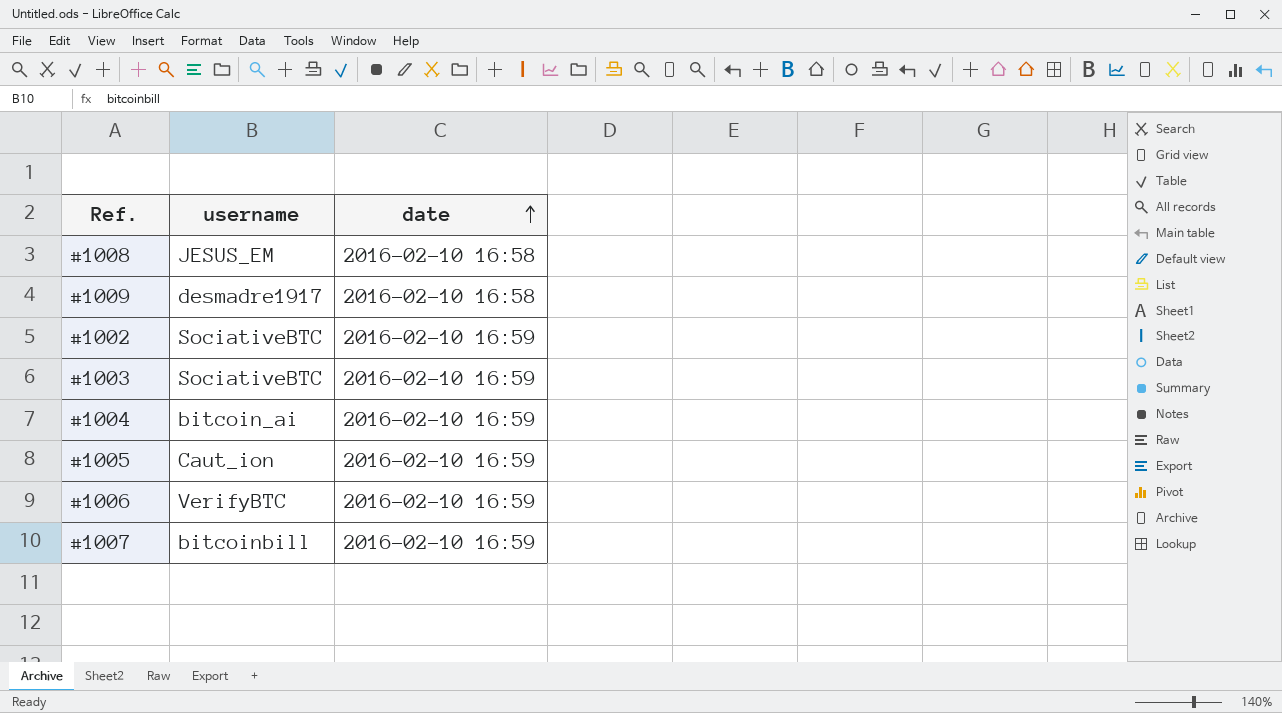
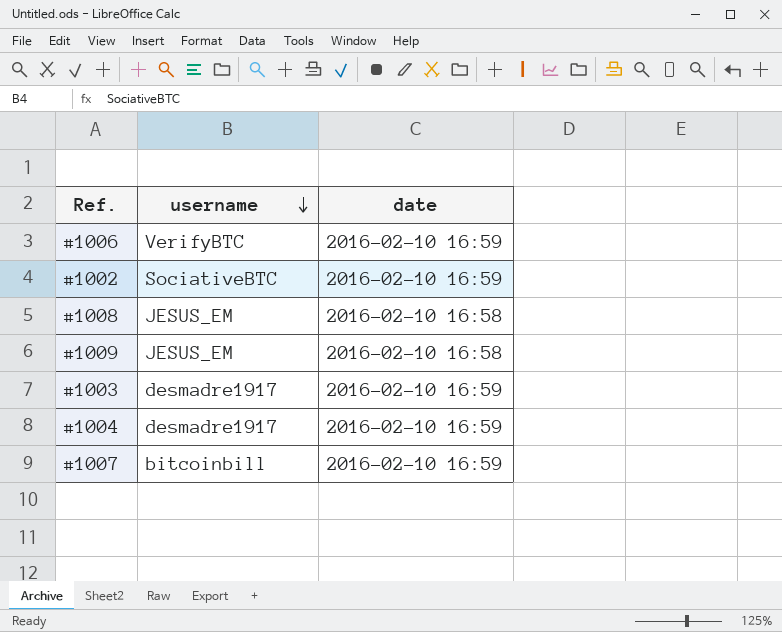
row order: date ascending -> username descending
row #1005: Caut_ion | 2016-02-10 16:59 -> none
#1009 | username: desmadre1917 -> JESUS_EM
#1003 | username: SociativeBTC -> desmadre1917
#1004 | username: bitcoin_ai -> desmadre1917

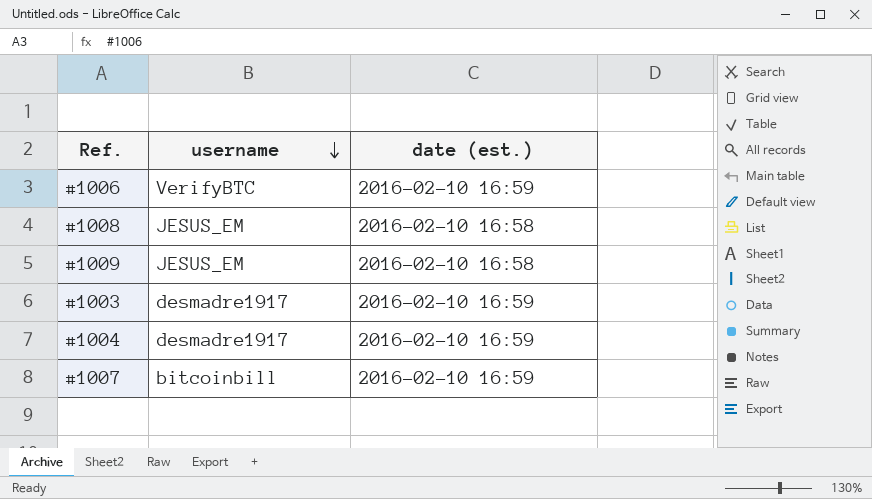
column name: date -> date (est.)
row #1002: SociativeBTC | 2016-02-10 16:59 -> none

